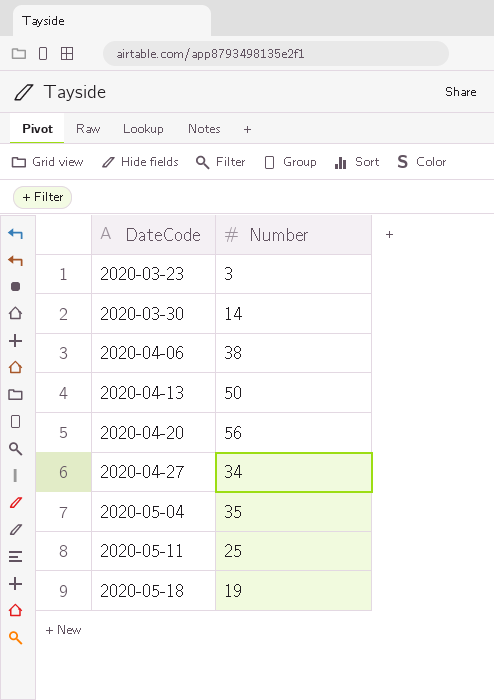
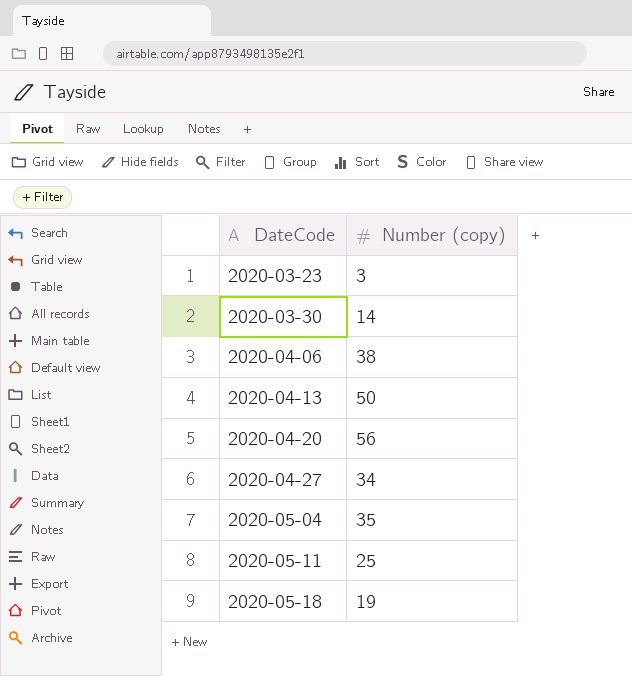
column name: Number -> Number (copy)

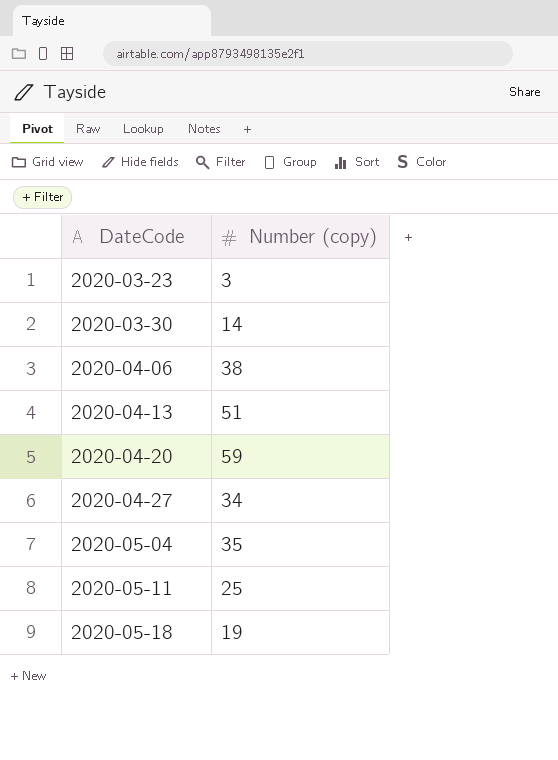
2020-04-13 | Number (copy): 50 -> 51
2020-04-20 | Number (copy): 56 -> 59

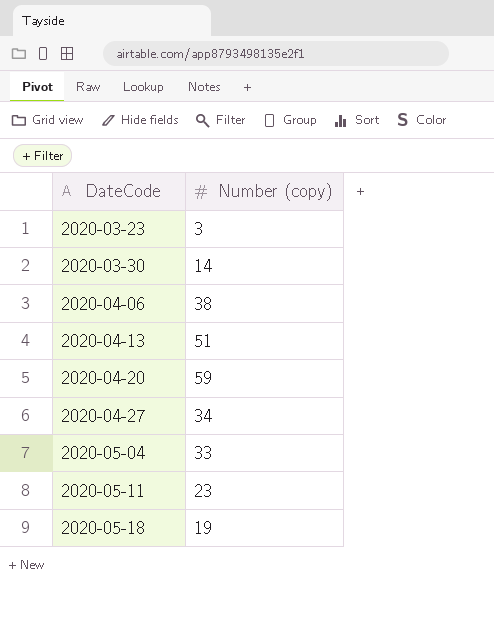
2020-05-04 | Number (copy): 35 -> 33
2020-05-11 | Number (copy): 25 -> 23

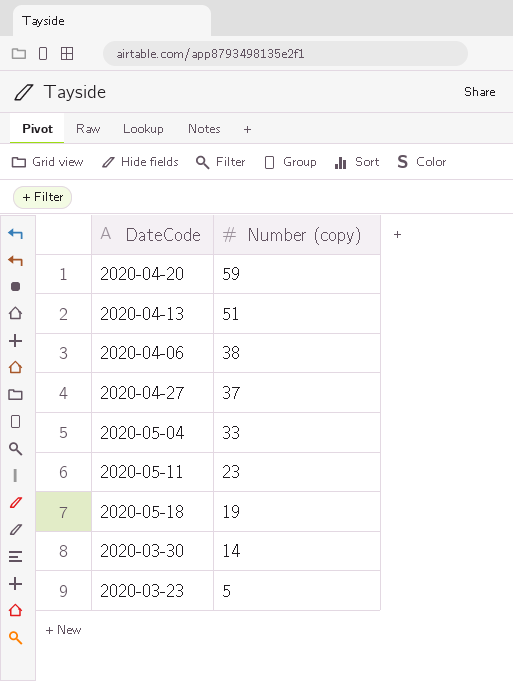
row order: DateCode ascending -> Number (copy) descending
2020-04-27 | Number (copy): 34 -> 37
2020-03-23 | Number (copy): 3 -> 5

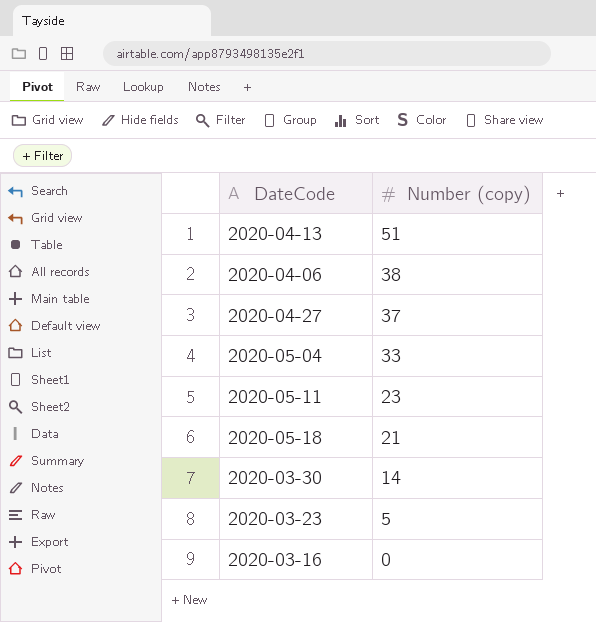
row 2020-04-20: 59 -> none
2020-05-18 | Number (copy): 19 -> 21
row 2020-03-16: none -> 0

